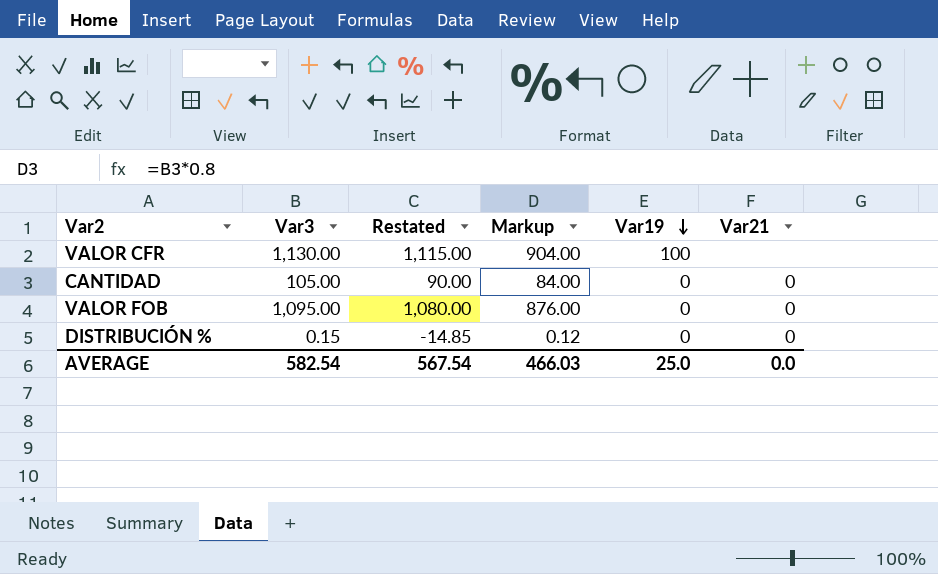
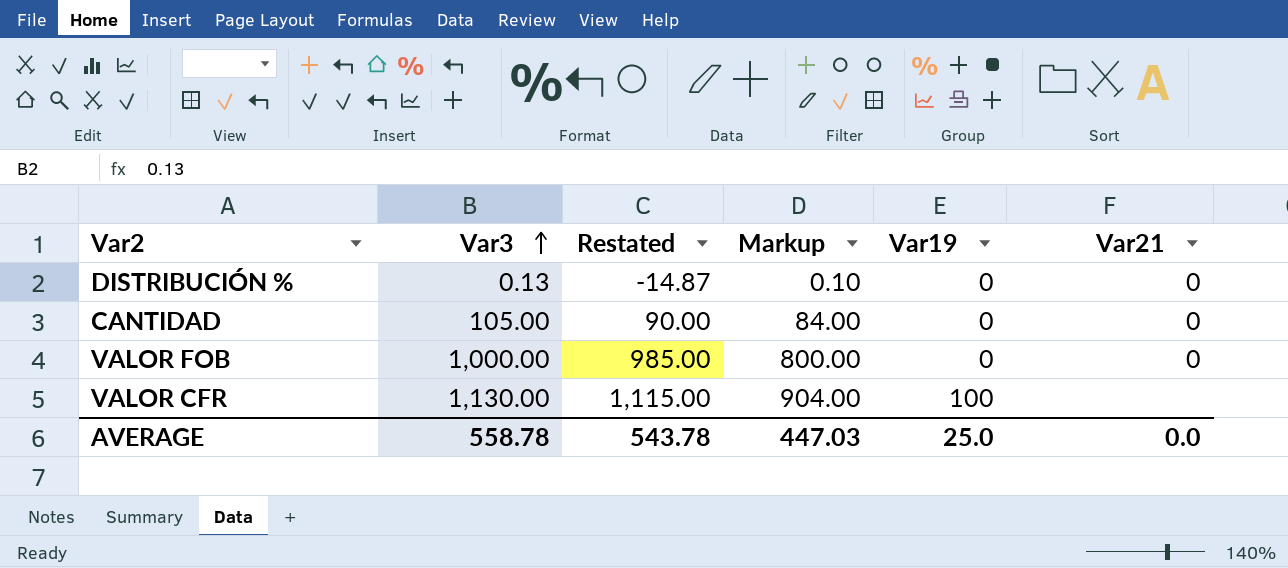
row order: Var19 descending -> Var3 ascending
DISTRIBUCIÓN % | Var3: 0.15 -> 0.13
DISTRIBUCIÓN % | Restated: -14.85 -> -14.87
DISTRIBUCIÓN % | Markup: 0.12 -> 0.10
VALOR FOB | Var3: 1,095.00 -> 1,000.00
VALOR FOB | Restated: 1,080.00 -> 985.00
VALOR FOB | Markup: 876.00 -> 800.00
AVERAGE | Var3: 582.54 -> 558.78
AVERAGE | Restated: 567.54 -> 543.78
AVERAGE | Markup: 466.03 -> 447.03

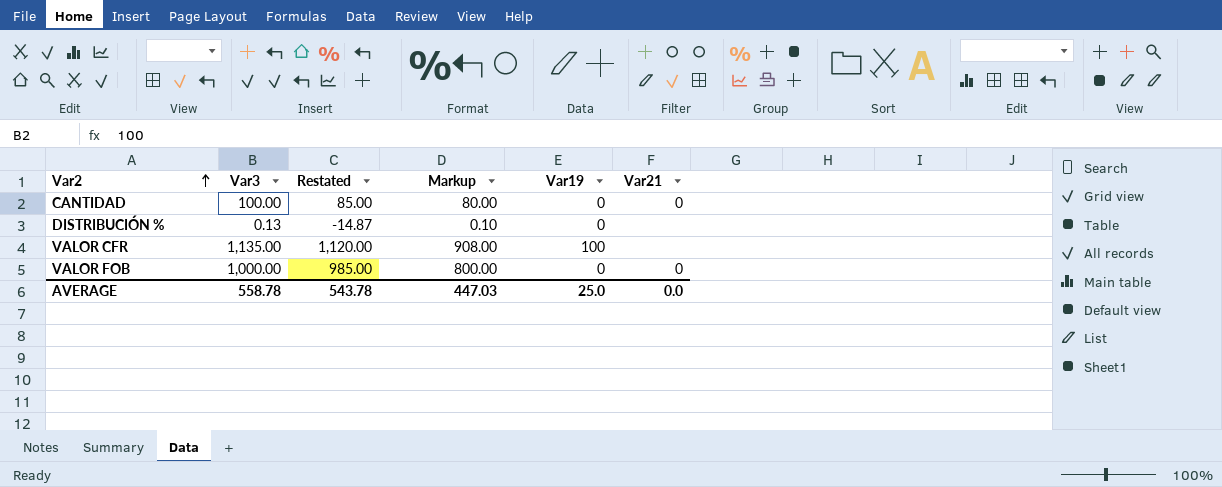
row order: Var3 ascending -> Var2 ascending
CANTIDAD | Var3: 105.00 -> 100.00
CANTIDAD | Restated: 90.00 -> 85.00
CANTIDAD | Markup: 84.00 -> 80.00
DISTRIBUCIÓN % | Var21: 0 -> none
VALOR CFR | Var3: 1,130.00 -> 1,135.00
VALOR CFR | Restated: 1,115.00 -> 1,120.00
VALOR CFR | Markup: 904.00 -> 908.00

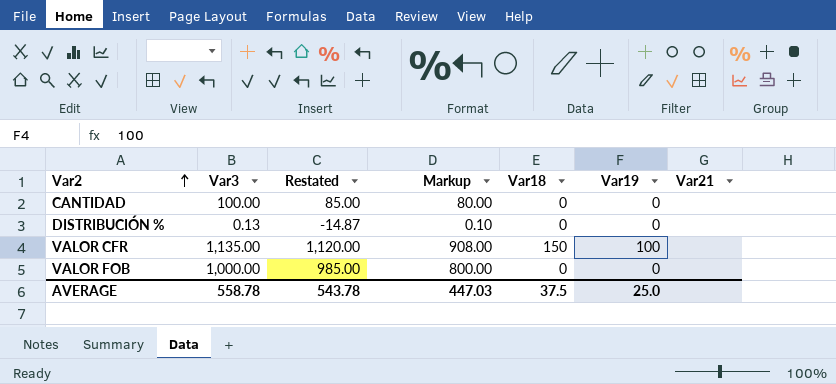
column Var18 | position: none -> 5
CANTIDAD | Var21: 0 -> none
VALOR FOB | Var21: 0 -> none
AVERAGE | Var21: 0.0 -> none

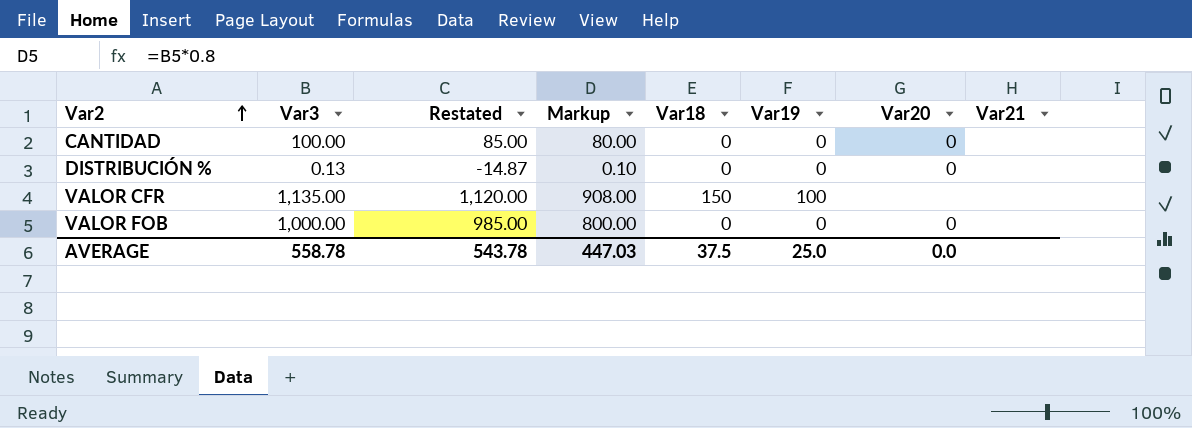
column Var20 | position: none -> 7

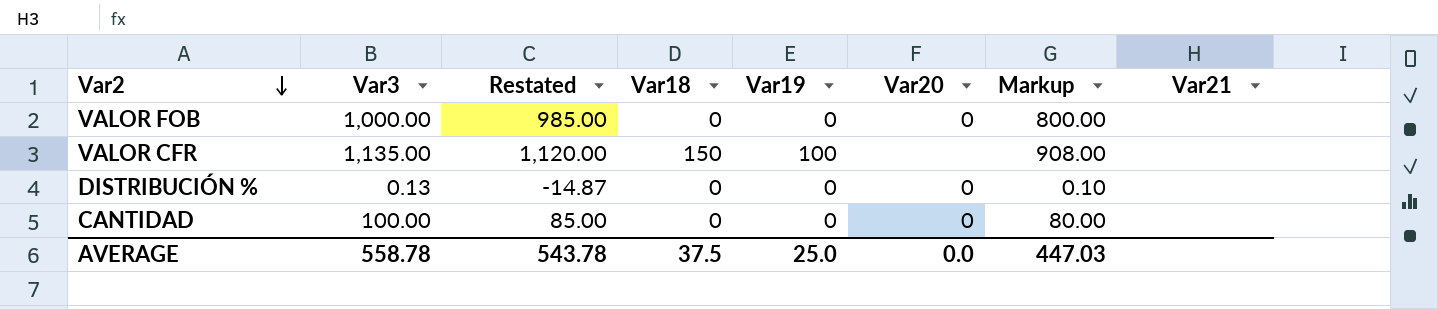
row order: Var2 ascending -> Var2 descending
column Markup | position: 4 -> 7

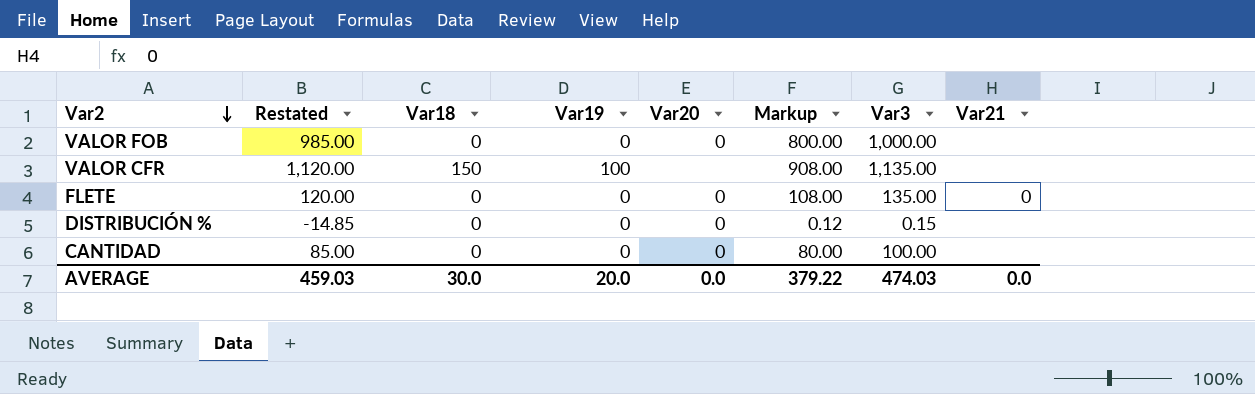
column Var3 | position: 2 -> 7
row FLETE: none -> 120.00 | 0 | 0 | 0 | 108.00 | 135.00 | 0
DISTRIBUCIÓN % | Restated: -14.87 -> -14.85
DISTRIBUCIÓN % | Markup: 0.10 -> 0.12
DISTRIBUCIÓN % | Var3: 0.13 -> 0.15
AVERAGE | Restated: 543.78 -> 459.03
AVERAGE | Var18: 37.5 -> 30.0
AVERAGE | Var19: 25.0 -> 20.0
AVERAGE | Markup: 447.03 -> 379.22
AVERAGE | Var3: 558.78 -> 474.03
AVERAGE | Var21: none -> 0.0

